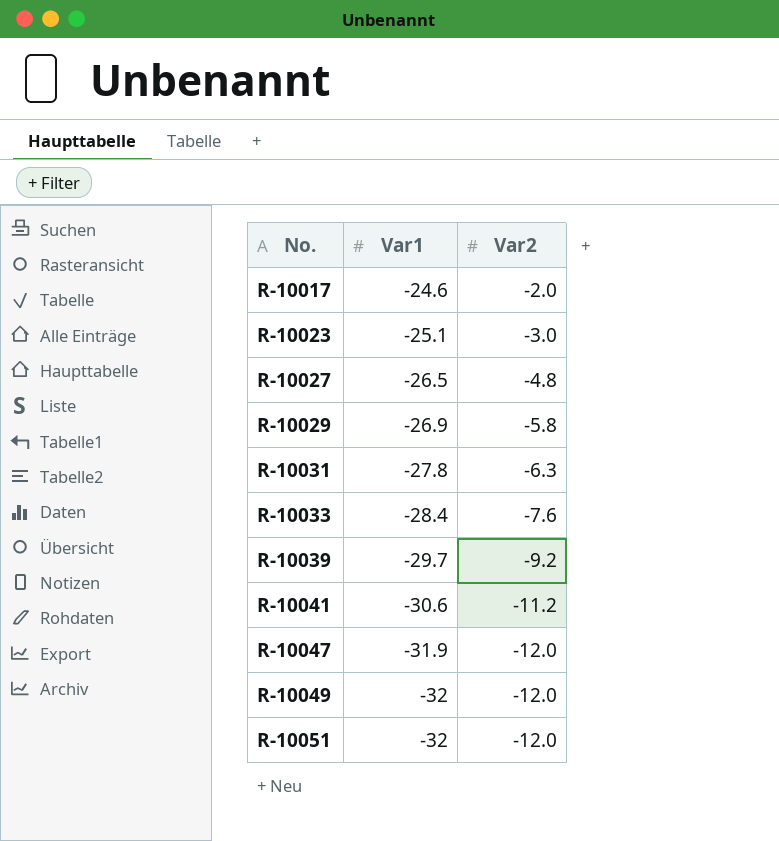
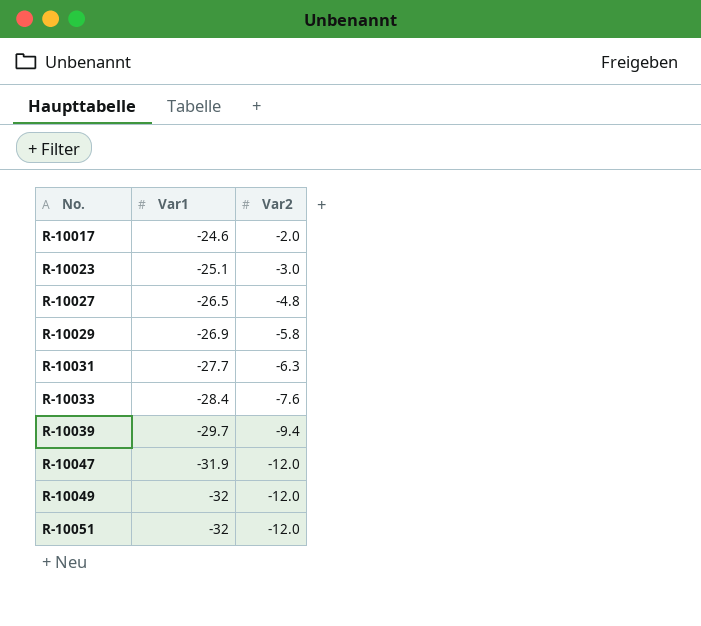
row R-10041: -30.6 | -11.2 -> none
R-10031 | Var1: -27.8 -> -27.7
R-10039 | Var2: -9.2 -> -9.4

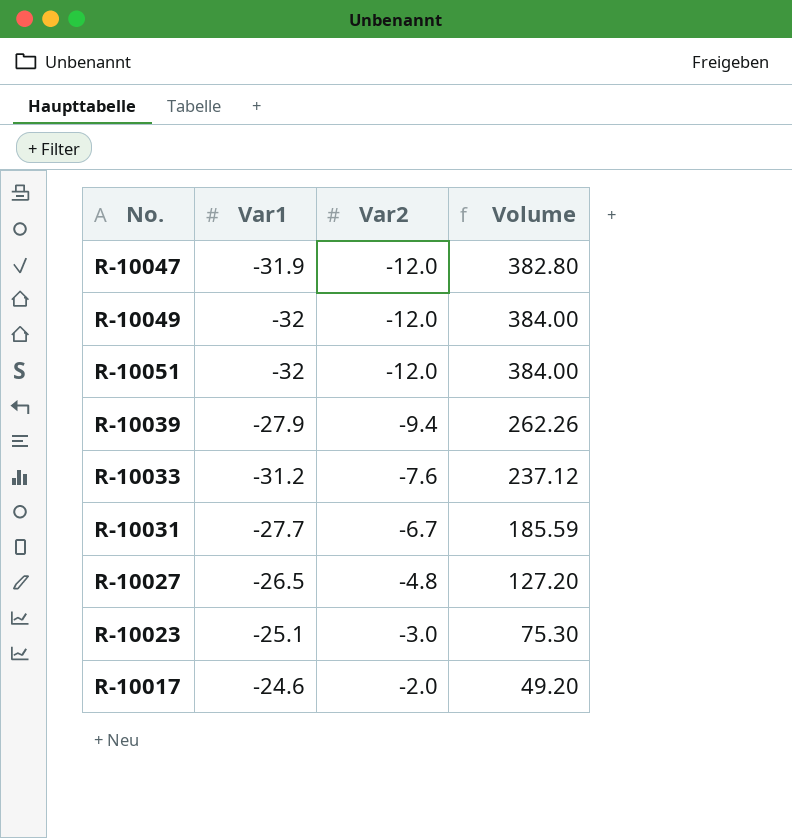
row order: No. ascending -> Var2 ascending
column Volume | formula: none -> [Var1] * [Var2]
row R-10029: -26.9 | -5.8 -> none
R-10039 | Var1: -29.7 -> -27.9
R-10033 | Var1: -28.4 -> -31.2
R-10031 | Var2: -6.3 -> -6.7

